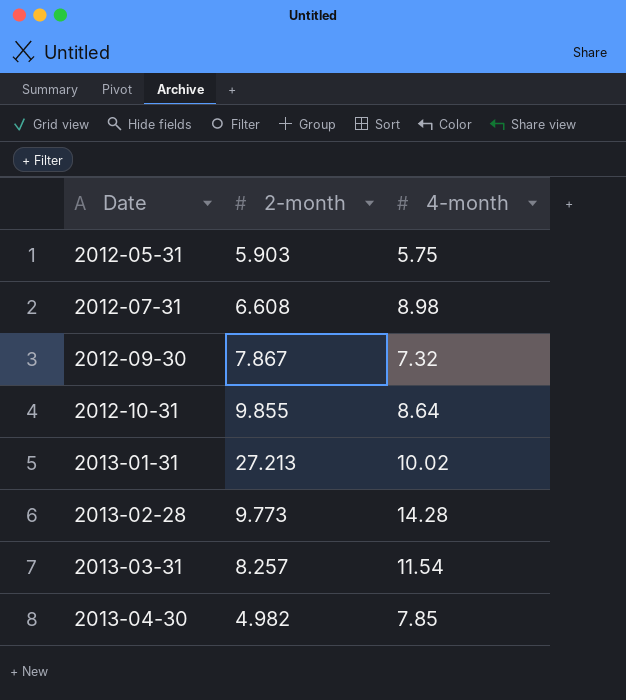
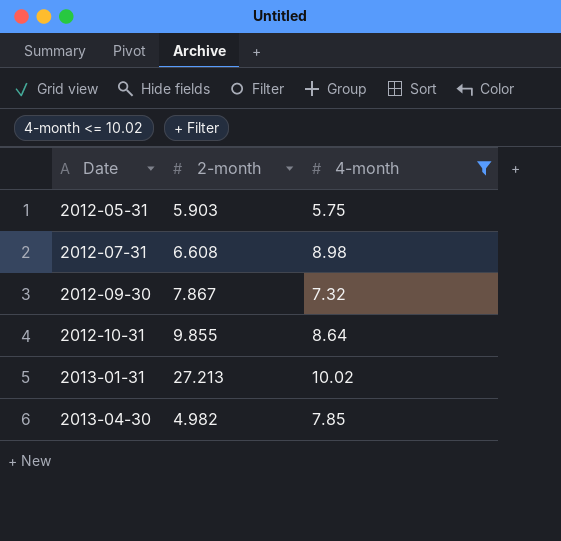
filter: none -> 4-month <= 10.02

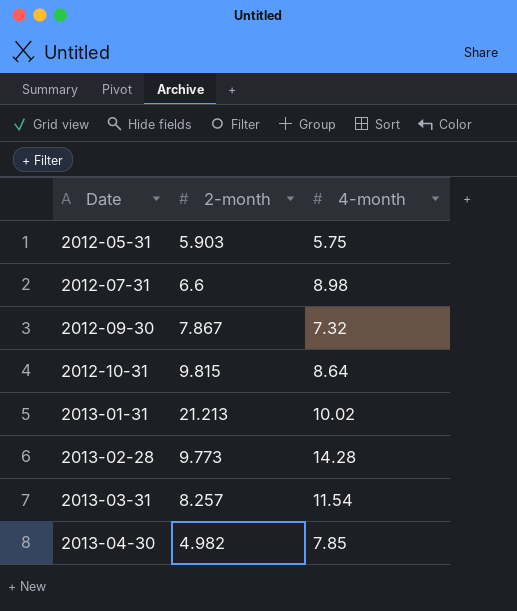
filter: 4-month <= 10.02 -> none
2012-07-31 | 2-month: 6.608 -> 6.6
2012-10-31 | 2-month: 9.855 -> 9.815
2013-01-31 | 2-month: 27.213 -> 21.213

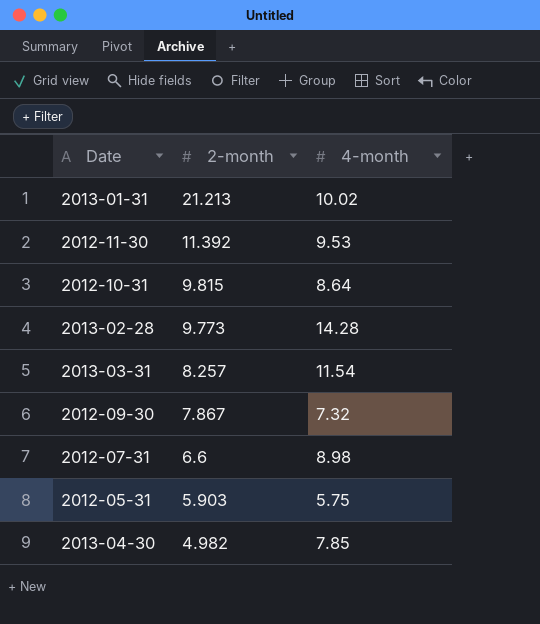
row order: Date ascending -> 2-month descending
row 2012-11-30: none -> 11.392 | 9.53

